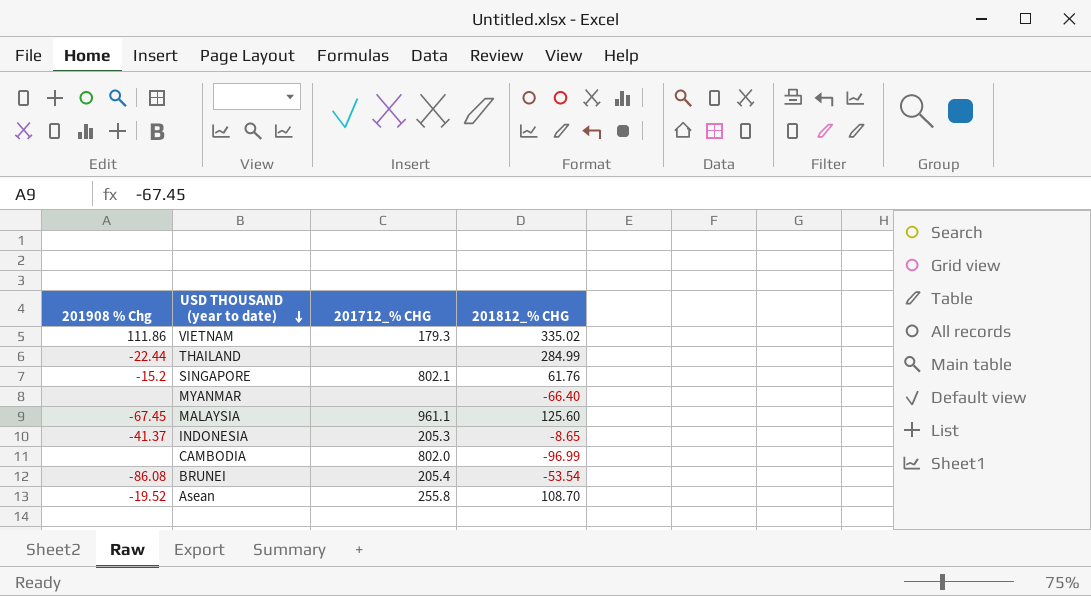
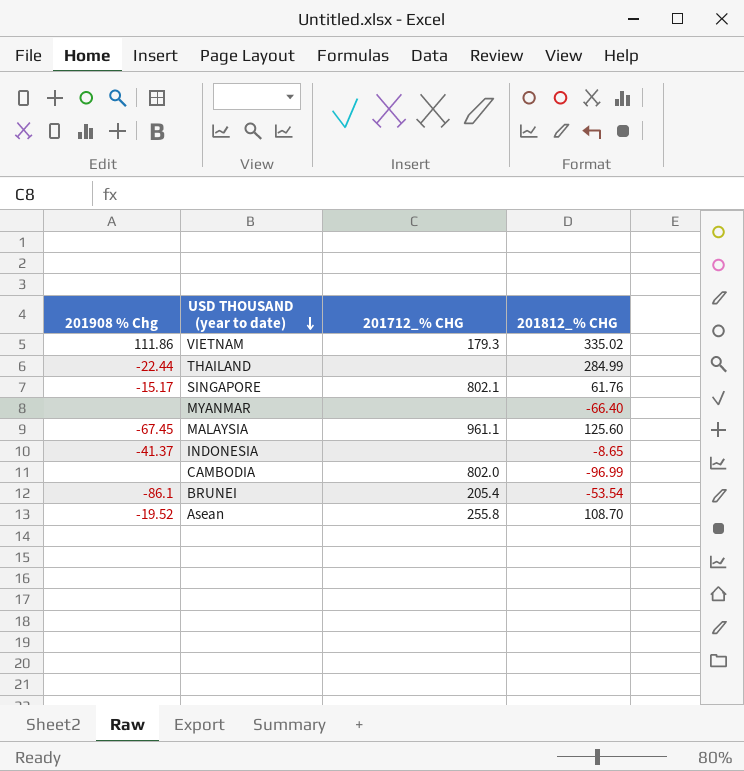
SINGAPORE | 201908 % Chg: -15.2 -> -15.17
INDONESIA | 201712_% CHG: 205.3 -> none
BRUNEI | 201908 % Chg: -86.08 -> -86.1

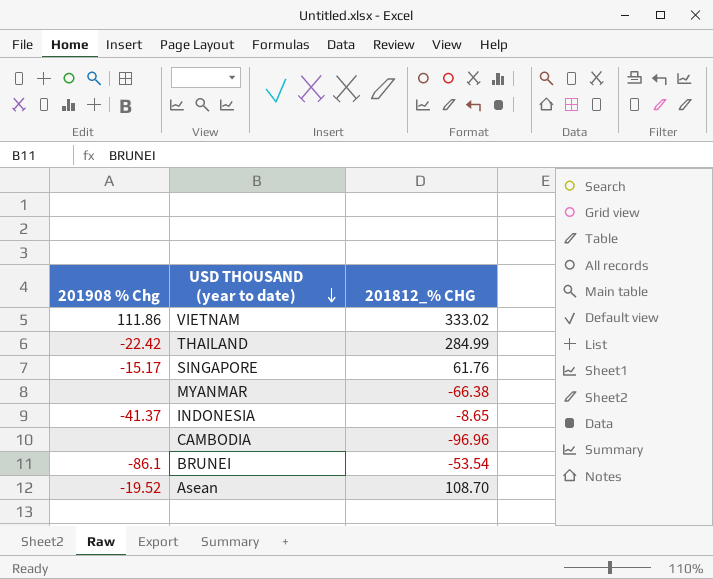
column 201712_% CHG | position: 3 -> none
row MALAYSIA: -67.45 | 961.1 | 125.60 -> none
VIETNAM | 201812_% CHG: 335.02 -> 333.02
THAILAND | 201908 % Chg: -22.44 -> -22.42
MYANMAR | 201812_% CHG: -66.40 -> -66.38
CAMBODIA | 201812_% CHG: -96.99 -> -96.96

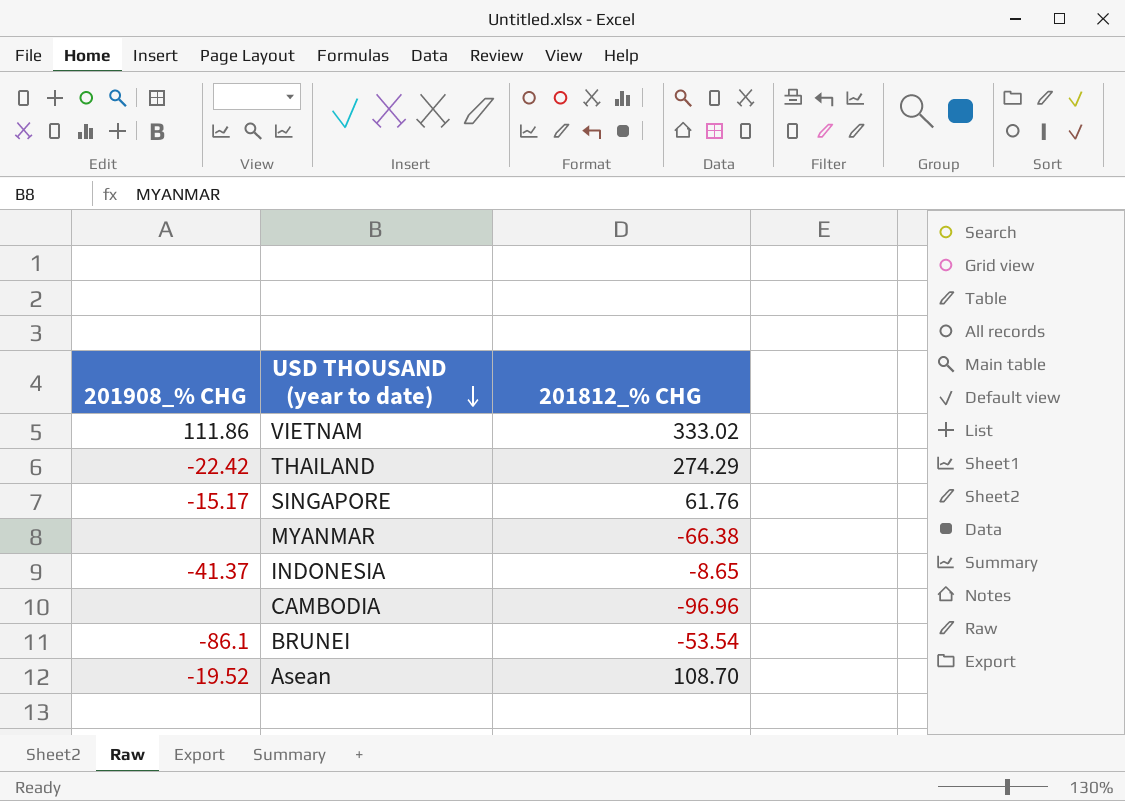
column name: 201908 % Chg -> 201908_% CHG
THAILAND | 201812_% CHG: 284.99 -> 274.29

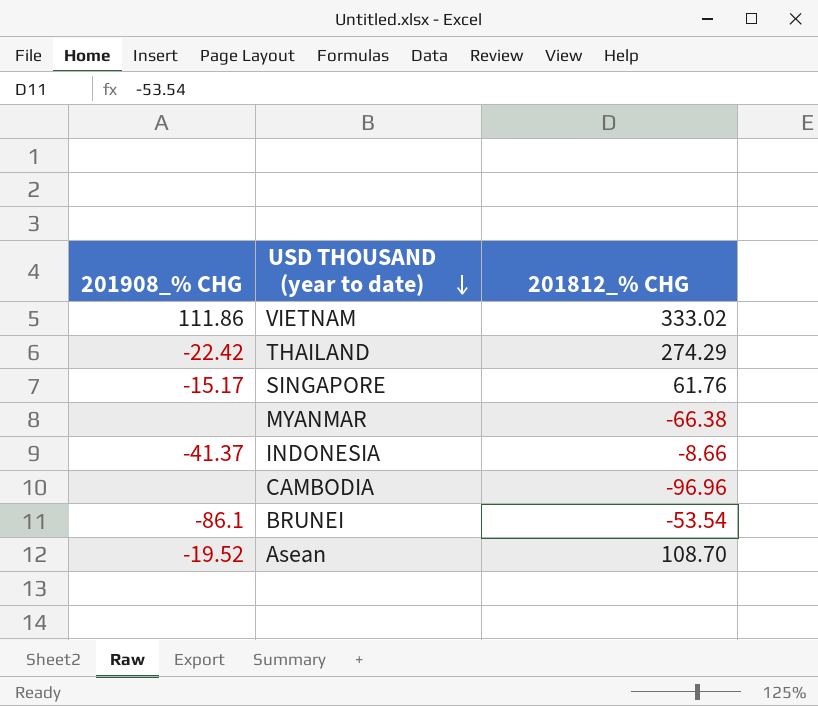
INDONESIA | 201812_% CHG: -8.65 -> -8.66

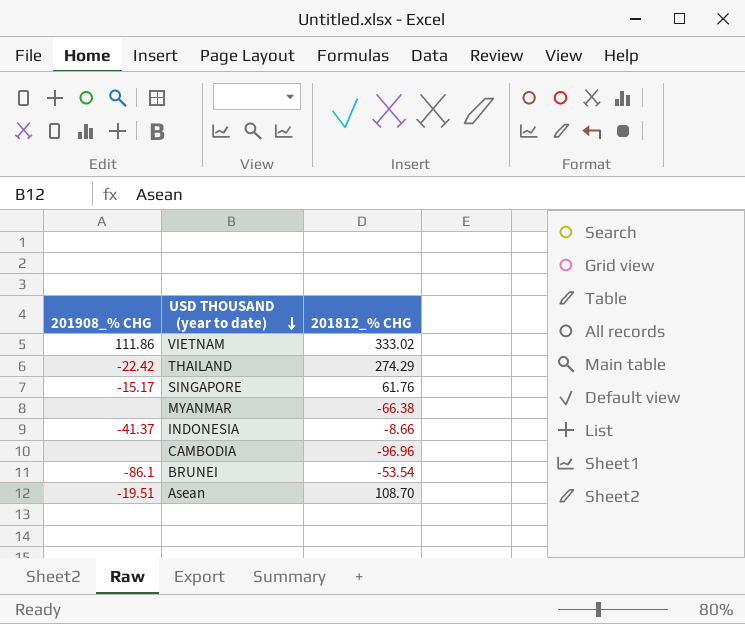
Asean | 201908_% CHG: -19.52 -> -19.51

